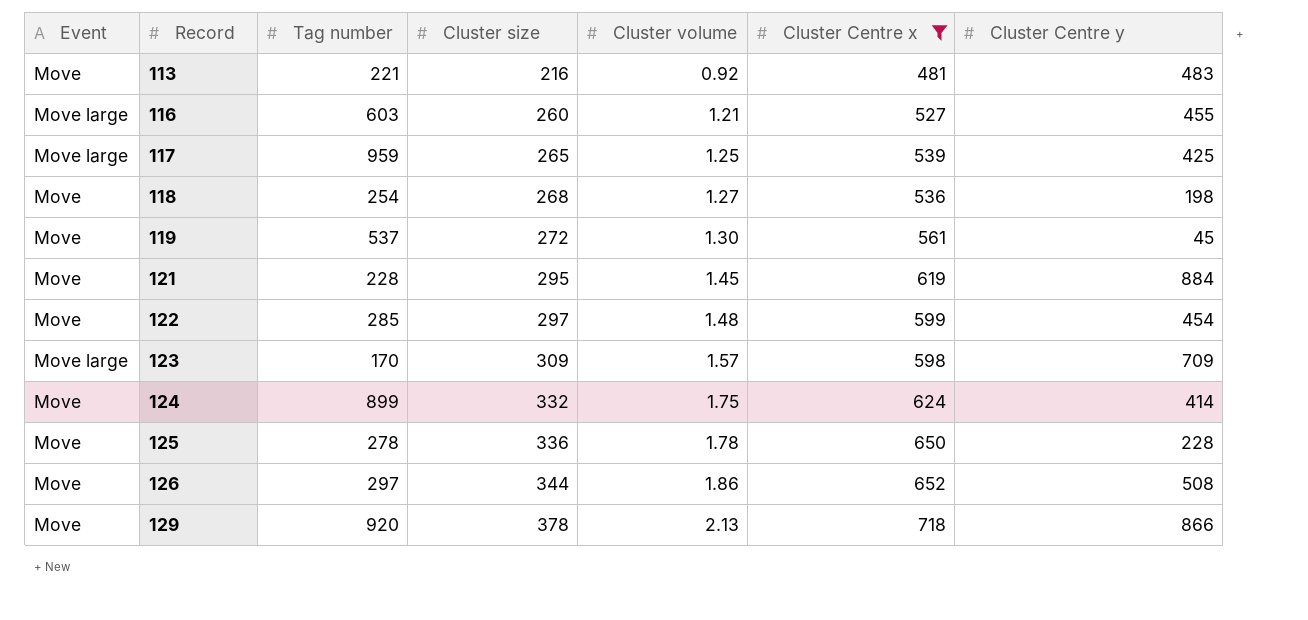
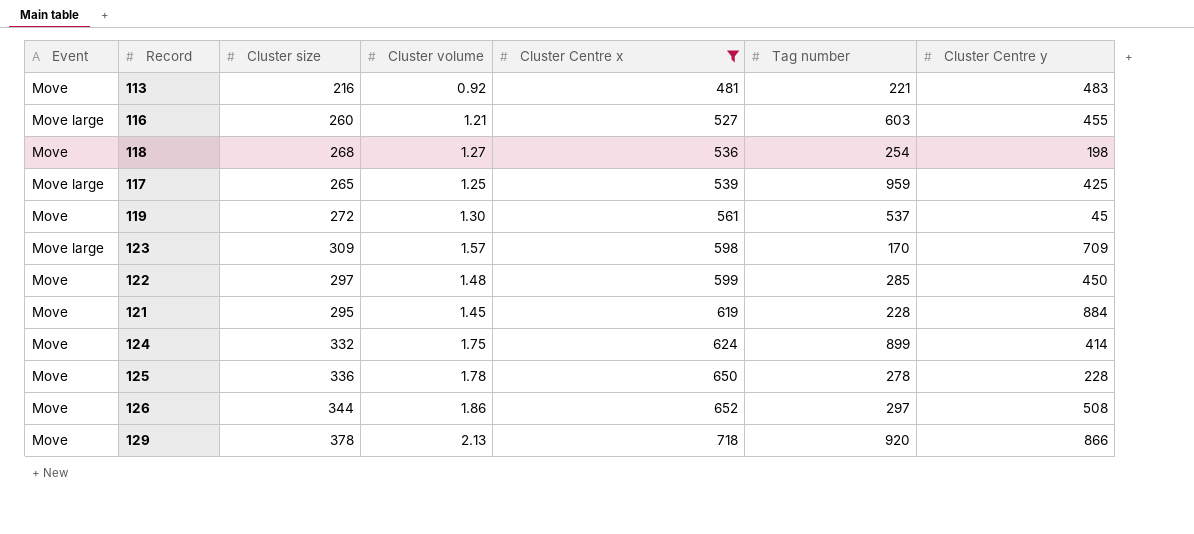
row order: Record ascending -> Cluster Centre x ascending
column Tag number | position: 3 -> 6
122 | Cluster Centre y: 454 -> 450

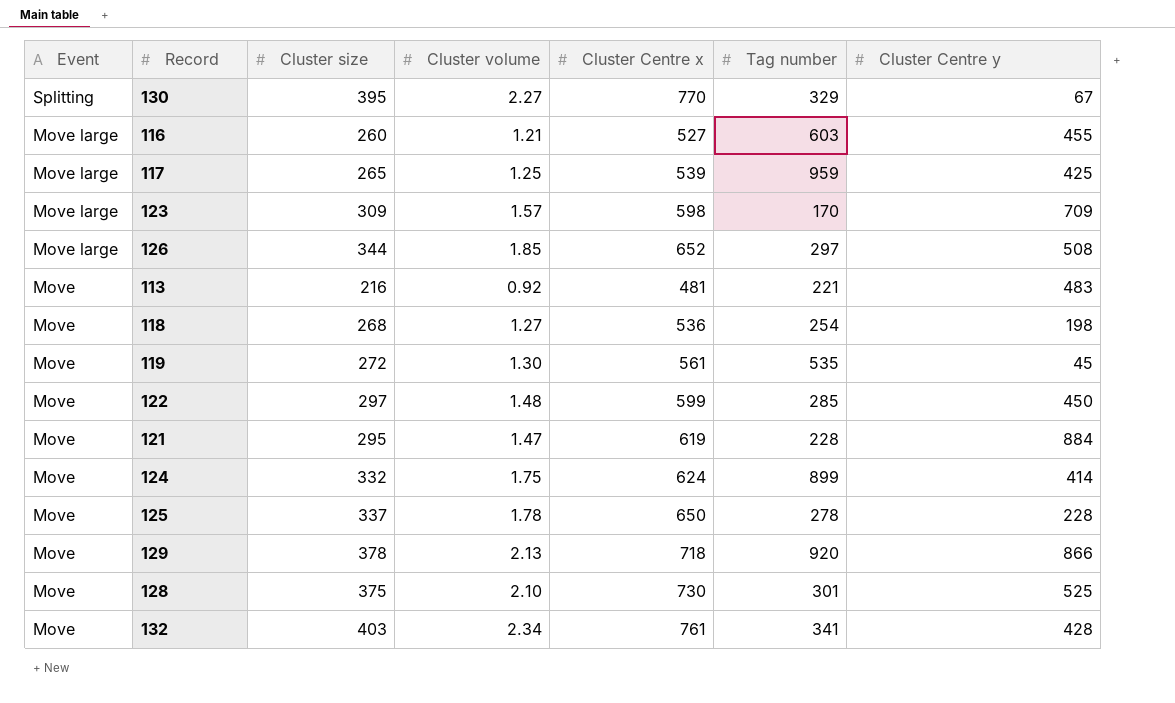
filter: Cluster Centre x <= 718 -> none
row order: Cluster Centre x ascending -> Event descending
126 | Event: Move -> Move large
126 | Cluster volume: 1.86 -> 1.85
119 | Tag number: 537 -> 535
121 | Cluster volume: 1.45 -> 1.47
125 | Cluster size: 336 -> 337

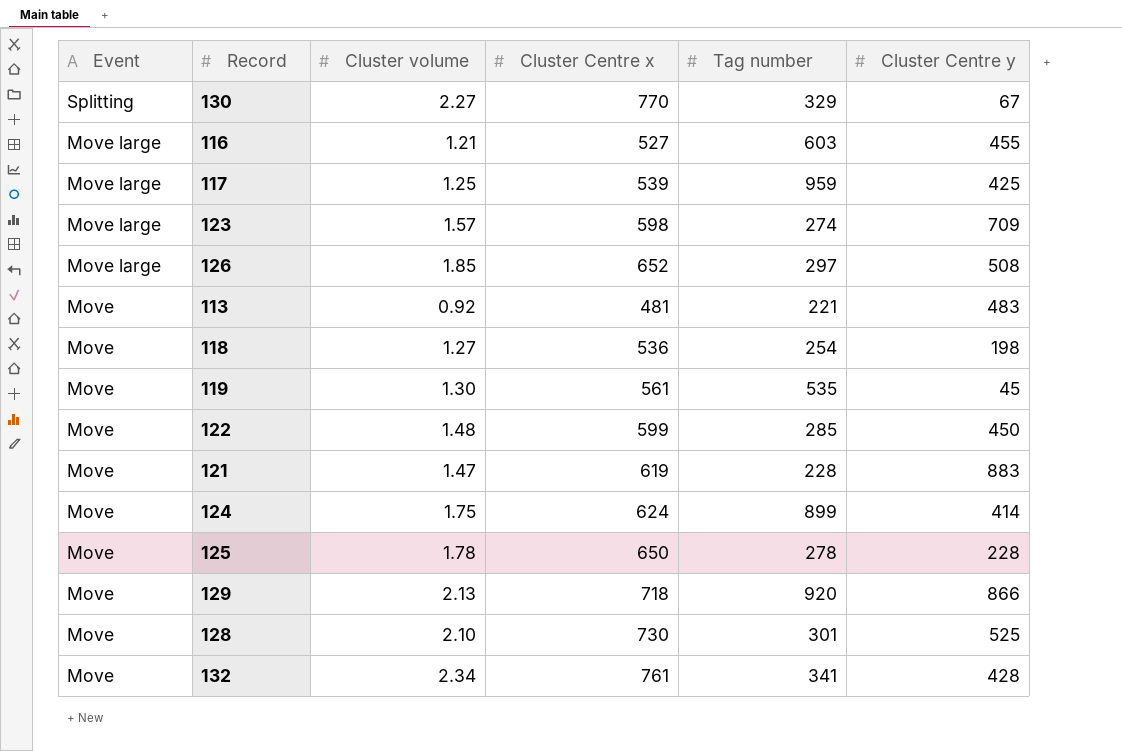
column Cluster size | position: 3 -> none
123 | Tag number: 170 -> 274
121 | Cluster Centre y: 884 -> 883

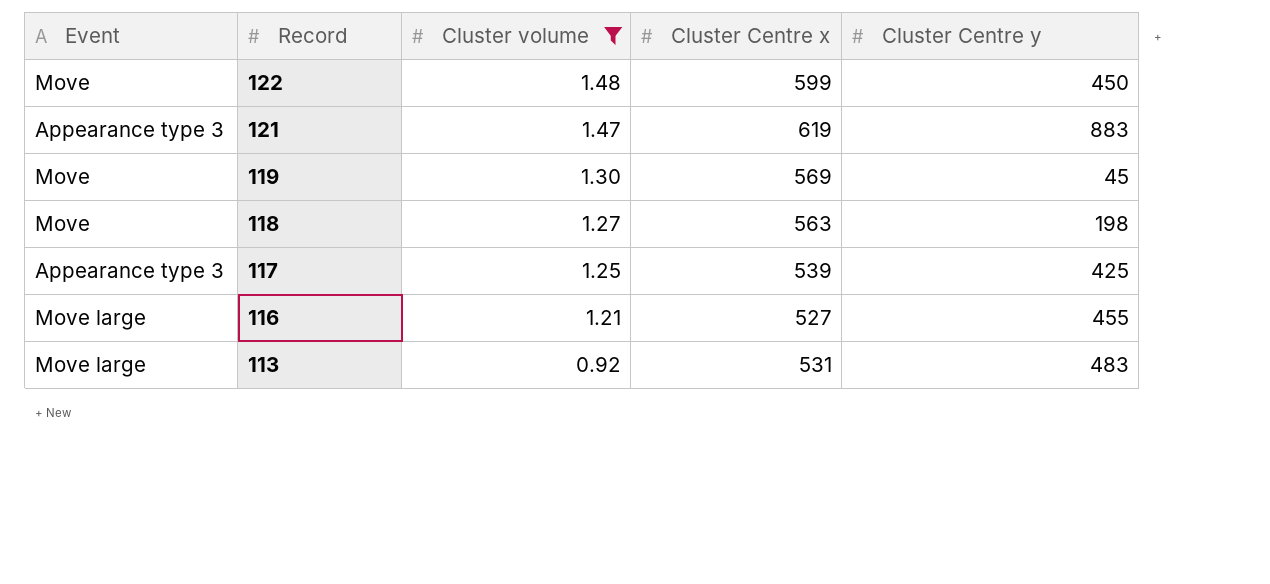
filter: none -> Cluster volume <= 1.48
row order: Event descending -> Record descending
column Tag number | position: 5 -> none
121 | Event: Move -> Appearance type 3
119 | Cluster Centre x: 561 -> 569
118 | Cluster Centre x: 536 -> 563
117 | Event: Move large -> Appearance type 3
113 | Event: Move -> Move large
113 | Cluster Centre x: 481 -> 531

